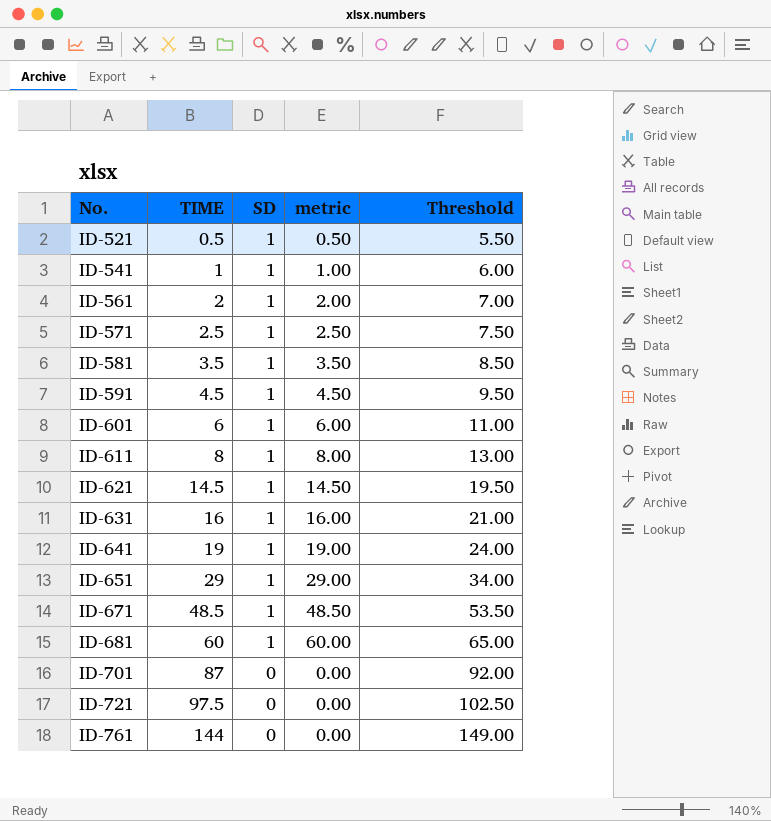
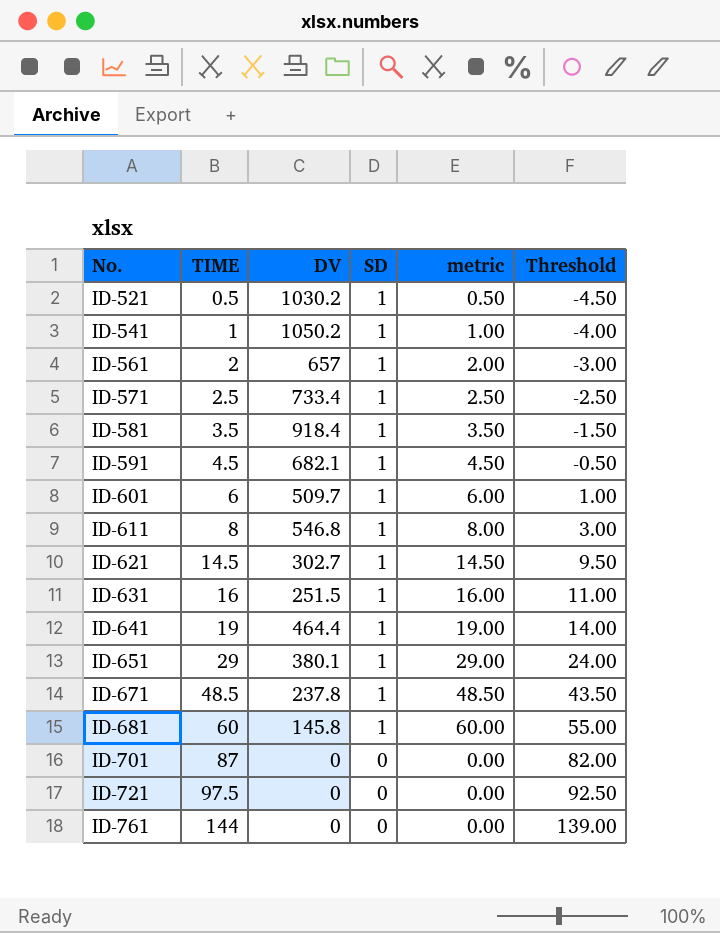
column DV | position: none -> 3
column Threshold | formula: [TIME] + 5 -> [TIME] - 5

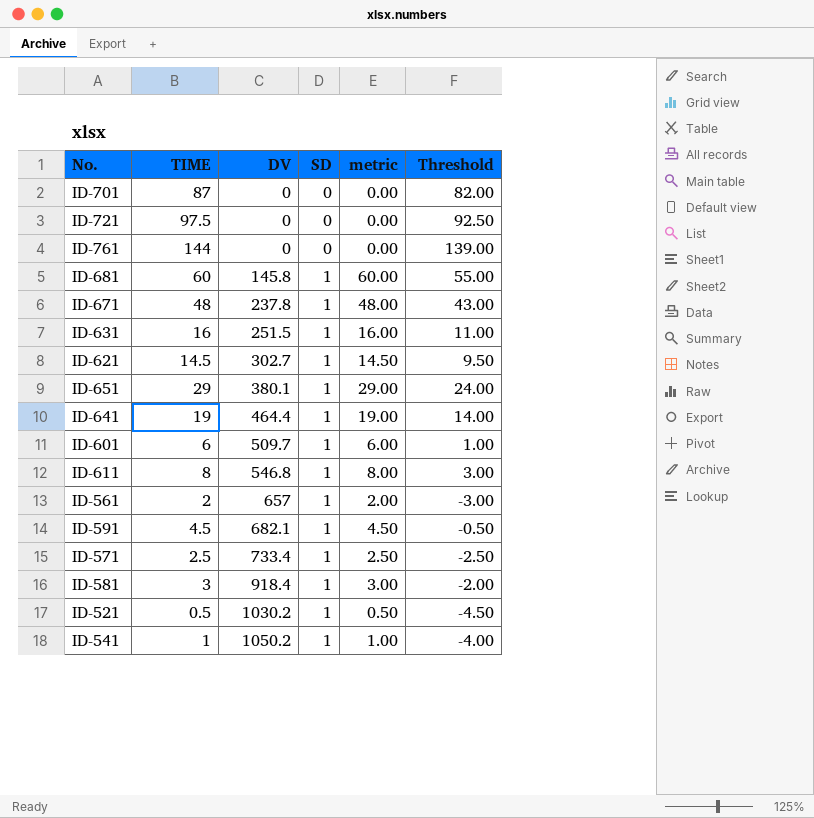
row order: No. ascending -> DV ascending
ID-671 | TIME: 48.5 -> 48
ID-671 | metric: 48.50 -> 48.00
ID-671 | Threshold: 43.50 -> 43.00
ID-581 | TIME: 3.5 -> 3
ID-581 | metric: 3.50 -> 3.00
ID-581 | Threshold: -1.50 -> -2.00

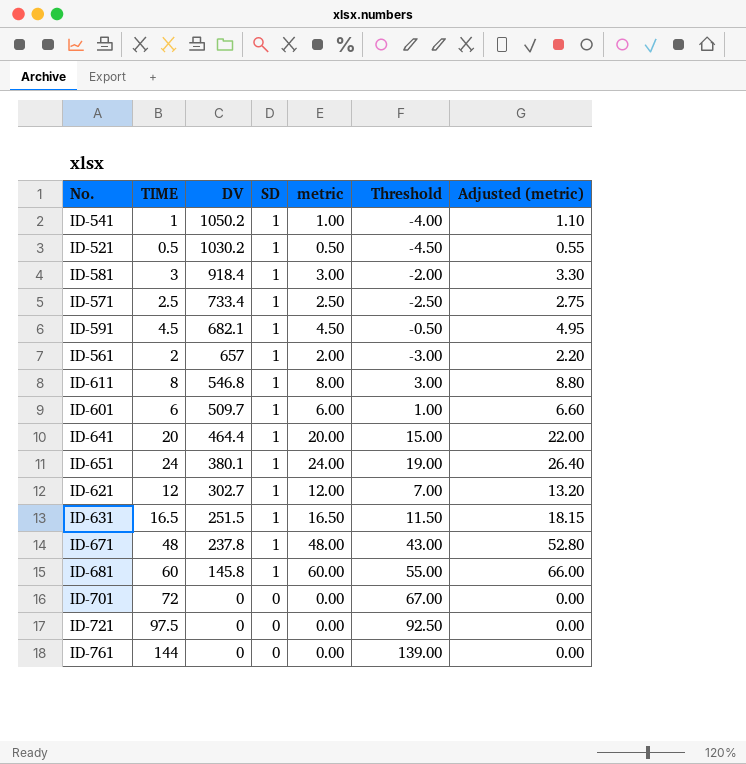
row order: DV ascending -> DV descending
column Adjusted (metric) | formula: none -> [metric] * 1.1
ID-641 | TIME: 19 -> 20
ID-641 | metric: 19.00 -> 20.00
ID-641 | Threshold: 14.00 -> 15.00
ID-651 | TIME: 29 -> 24
ID-651 | metric: 29.00 -> 24.00
ID-651 | Threshold: 24.00 -> 19.00
ID-621 | TIME: 14.5 -> 12
ID-621 | metric: 14.50 -> 12.00
ID-621 | Threshold: 9.50 -> 7.00
ID-631 | TIME: 16 -> 16.5
ID-631 | metric: 16.00 -> 16.50
ID-631 | Threshold: 11.00 -> 11.50
ID-701 | TIME: 87 -> 72
ID-701 | Threshold: 82.00 -> 67.00

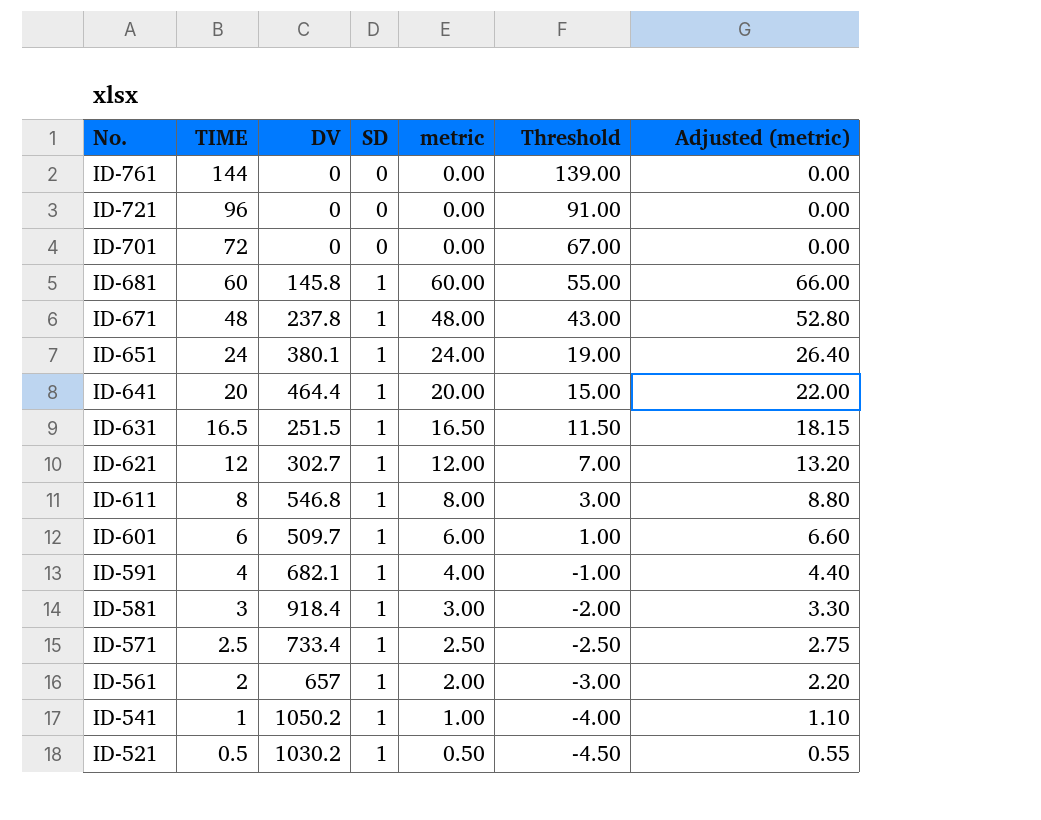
row order: DV descending -> No. descending
ID-721 | TIME: 97.5 -> 96
ID-721 | Threshold: 92.50 -> 91.00
ID-591 | TIME: 4.5 -> 4
ID-591 | metric: 4.50 -> 4.00
ID-591 | Threshold: -0.50 -> -1.00
ID-591 | Adjusted (metric): 4.95 -> 4.40

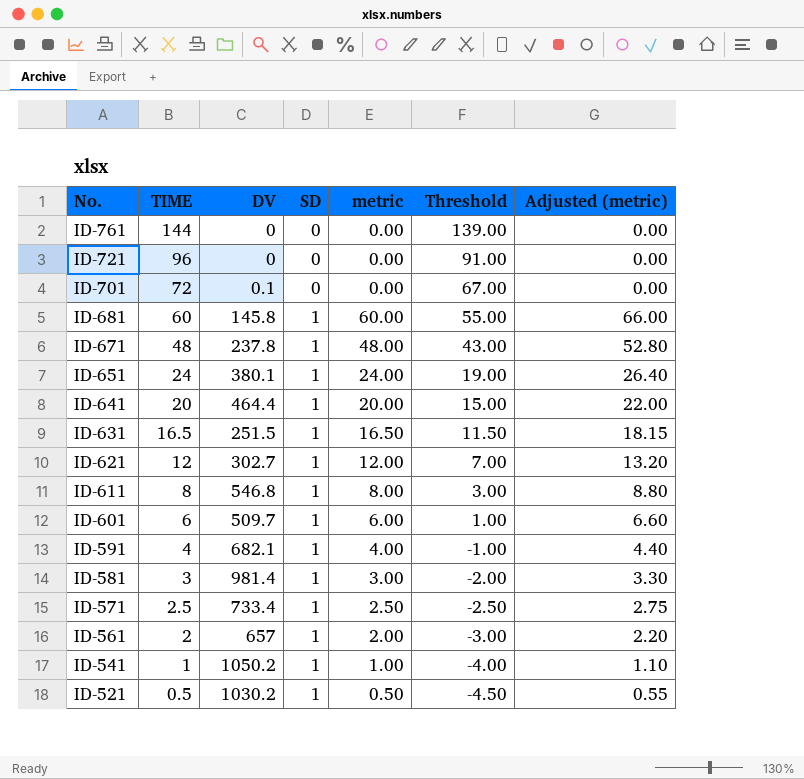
ID-701 | DV: 0 -> 0.1
ID-581 | DV: 918.4 -> 981.4

